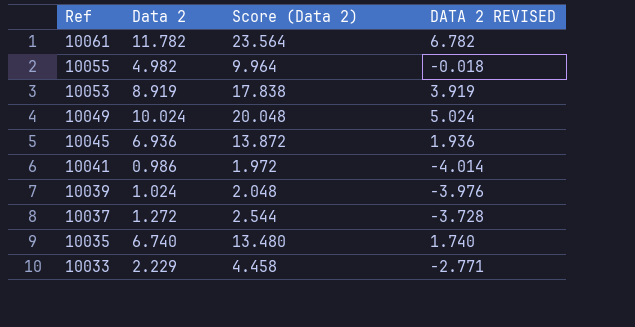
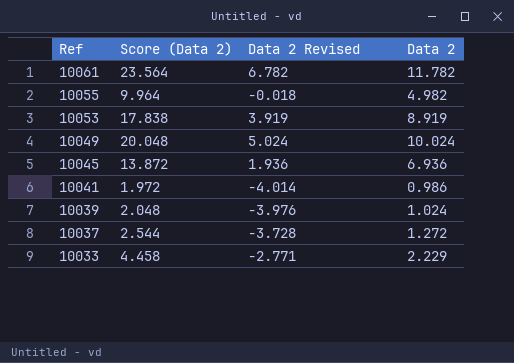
column name: DATA 2 REVISED -> Data 2 Revised
column Data 2 | position: 2 -> 4
row 10035: 6.740 | 13.480 | 1.740 -> none

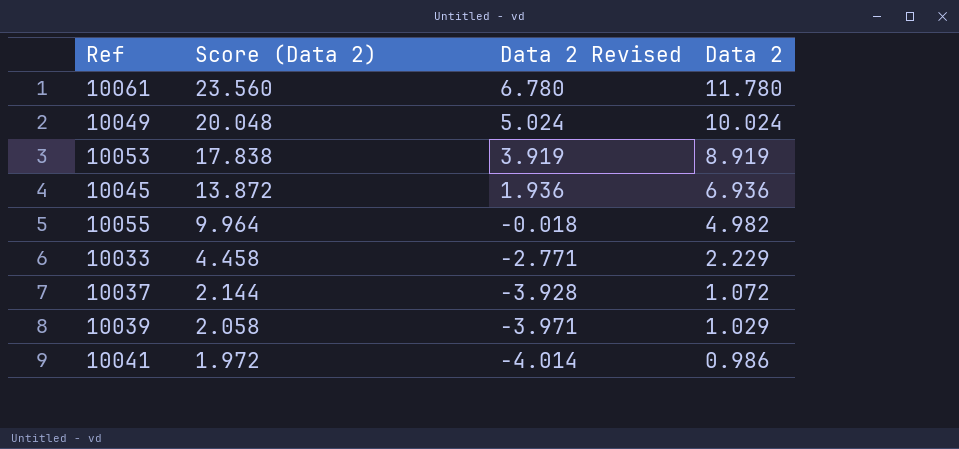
row order: Ref descending -> Score (Data 2) descending
10061 | Score (Data 2): 23.564 -> 23.560
10061 | Data 2 Revised: 6.782 -> 6.780
10061 | Data 2: 11.782 -> 11.780
10037 | Score (Data 2): 2.544 -> 2.144
10037 | Data 2 Revised: -3.728 -> -3.928
10037 | Data 2: 1.272 -> 1.072
10039 | Score (Data 2): 2.048 -> 2.058
10039 | Data 2 Revised: -3.976 -> -3.971
10039 | Data 2: 1.024 -> 1.029

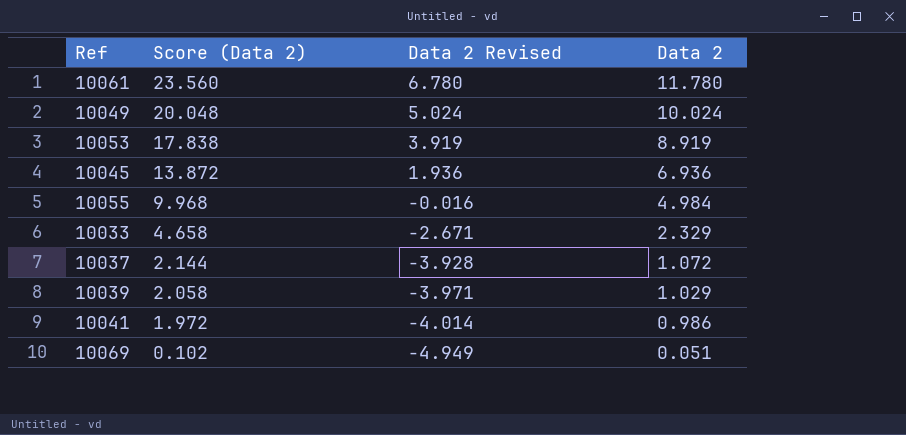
10055 | Score (Data 2): 9.964 -> 9.968
10055 | Data 2 Revised: -0.018 -> -0.016
10055 | Data 2: 4.982 -> 4.984
10033 | Score (Data 2): 4.458 -> 4.658
10033 | Data 2 Revised: -2.771 -> -2.671
10033 | Data 2: 2.229 -> 2.329
row 10069: none -> 0.102 | -4.949 | 0.051

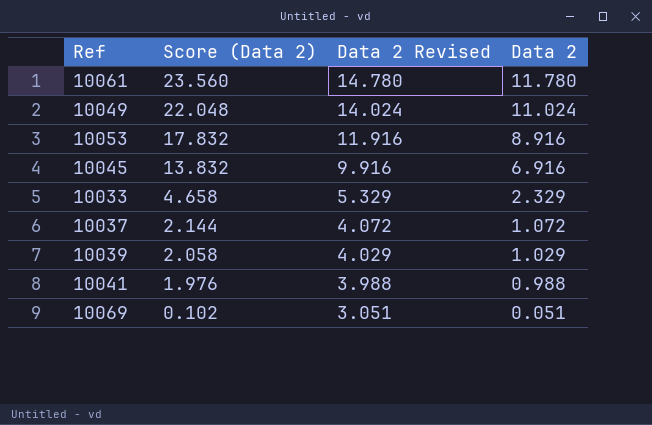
column Data 2 Revised | formula: [Data 2] - 5 -> [Data 2] + 3
row 10055: 9.968 | -0.016 | 4.984 -> none
10049 | Score (Data 2): 20.048 -> 22.048
10049 | Data 2: 10.024 -> 11.024
10053 | Score (Data 2): 17.838 -> 17.832
10053 | Data 2: 8.919 -> 8.916
10045 | Score (Data 2): 13.872 -> 13.832
10045 | Data 2: 6.936 -> 6.916
10041 | Score (Data 2): 1.972 -> 1.976
10041 | Data 2: 0.986 -> 0.988

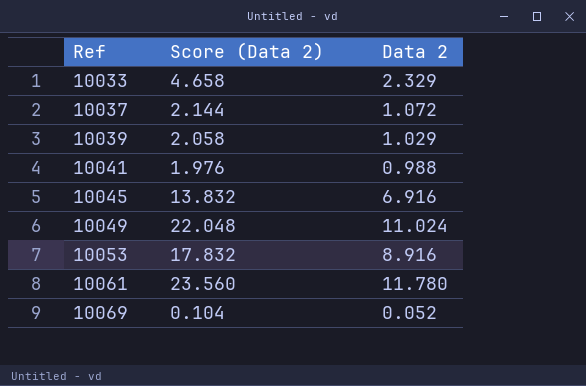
row order: Score (Data 2) descending -> Ref ascending
column Data 2 Revised | formula: [Data 2] + 3 -> none
10069 | Score (Data 2): 0.102 -> 0.104
10069 | Data 2: 0.051 -> 0.052

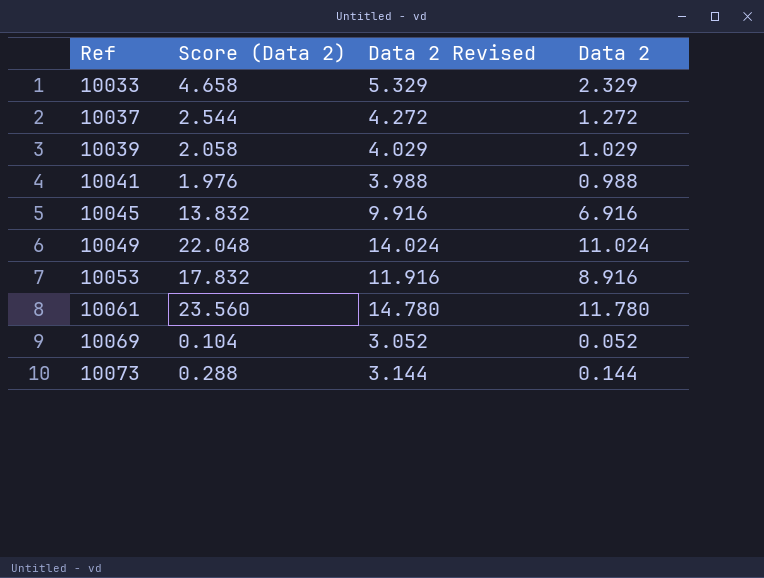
column Data 2 Revised | formula: none -> [Data 2] + 3
10037 | Score (Data 2): 2.144 -> 2.544
10037 | Data 2: 1.072 -> 1.272
row 10073: none -> 0.288 | 3.144 | 0.144

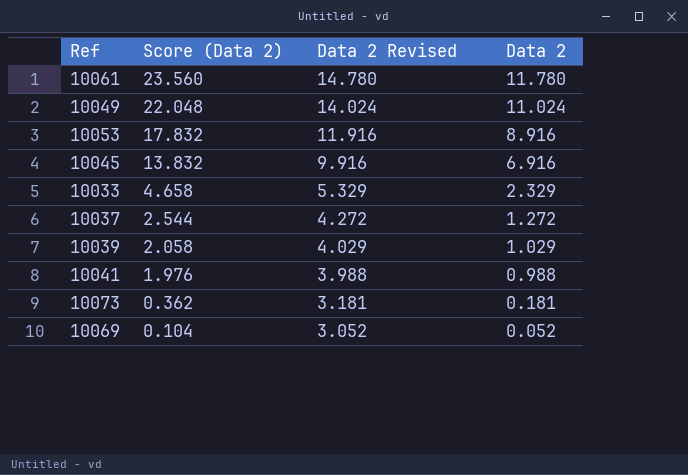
row order: Ref ascending -> Score (Data 2) descending
10073 | Score (Data 2): 0.288 -> 0.362
10073 | Data 2 Revised: 3.144 -> 3.181
10073 | Data 2: 0.144 -> 0.181

